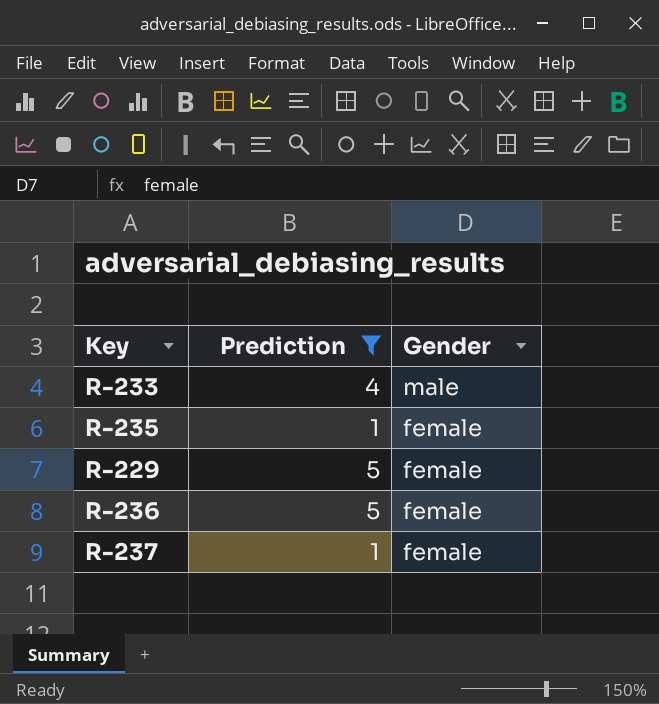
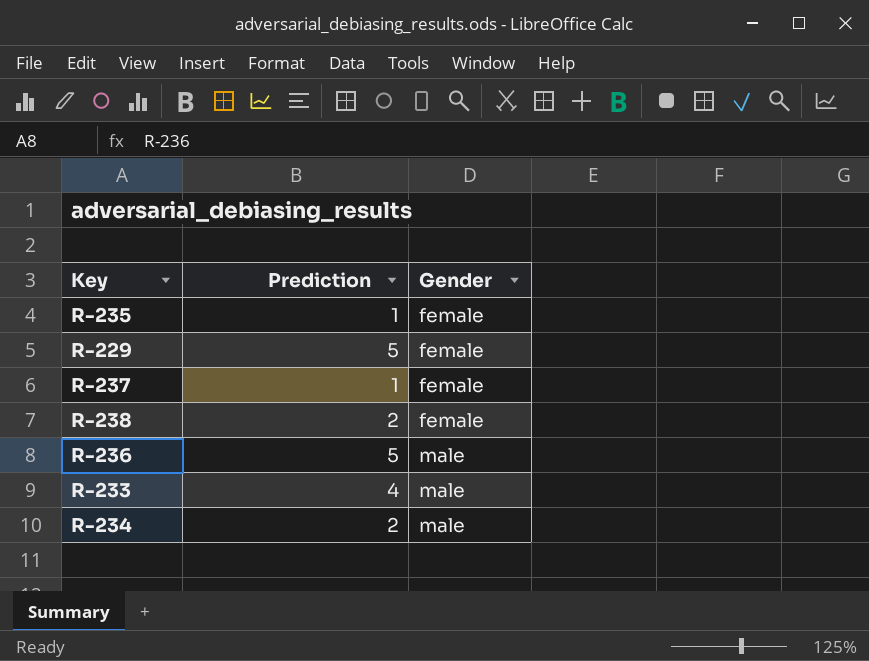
filter: Prediction != 2 -> none
row order: Gender descending -> Gender ascending
R-236 | Gender: female -> male

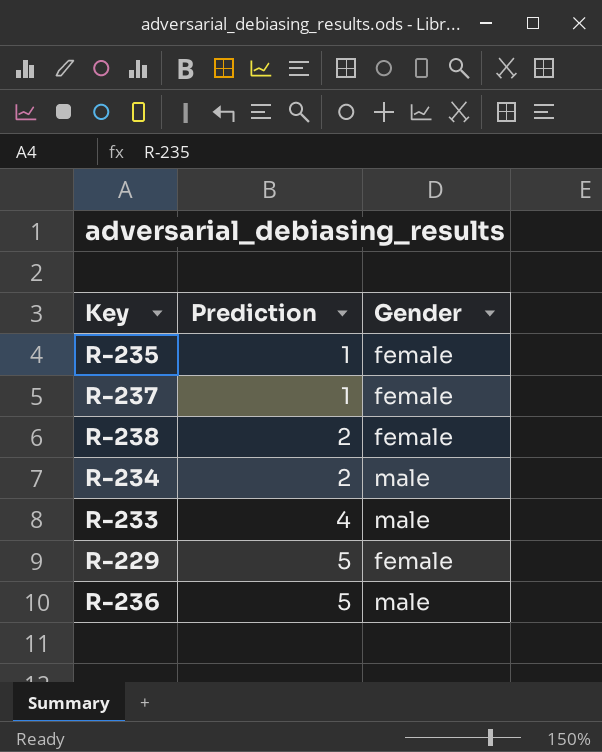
row order: Gender ascending -> Prediction ascending

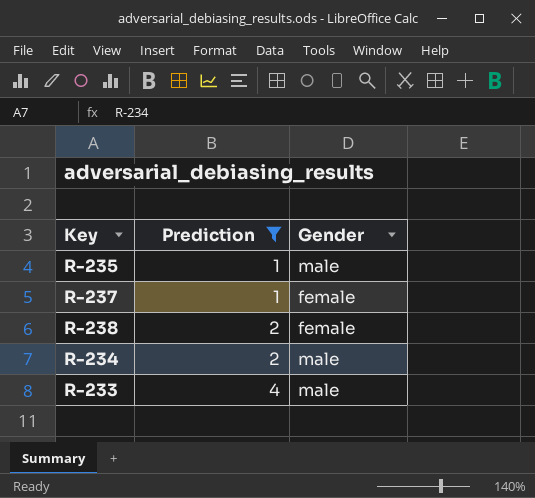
filter: none -> Prediction != 5
R-235 | Gender: female -> male

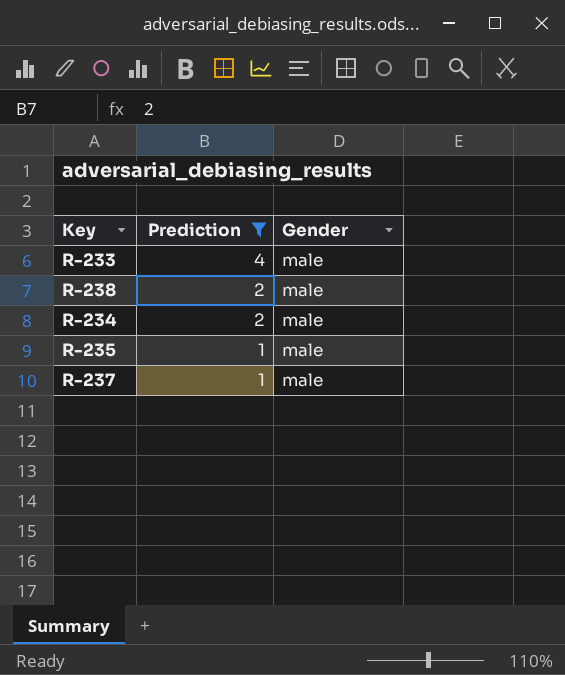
row order: Prediction ascending -> Prediction descending
R-238 | Gender: female -> male
R-237 | Gender: female -> male

